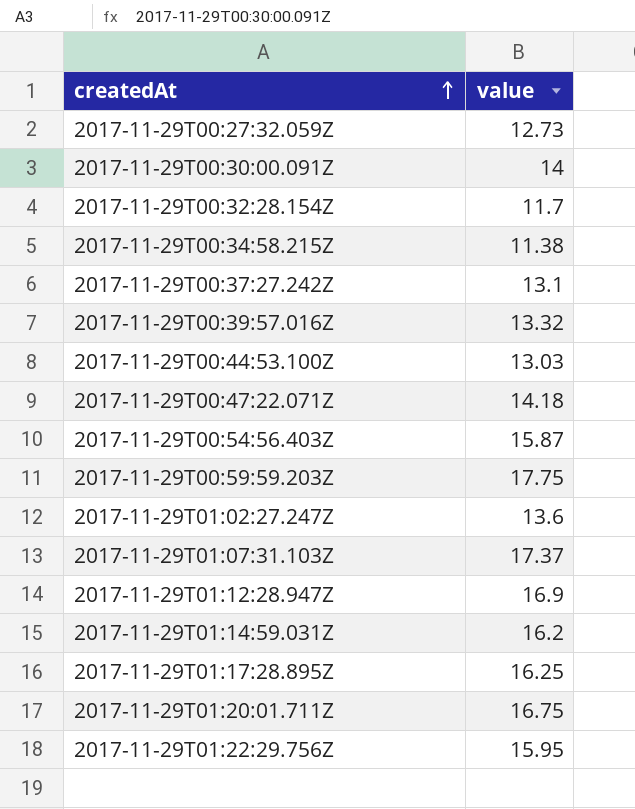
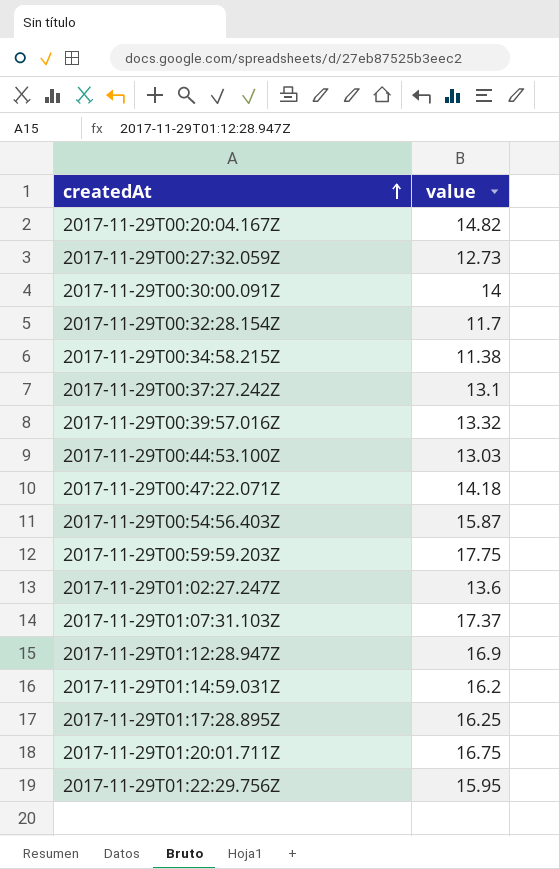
row 2017-11-29T00:20:04.167Z: none -> 14.82

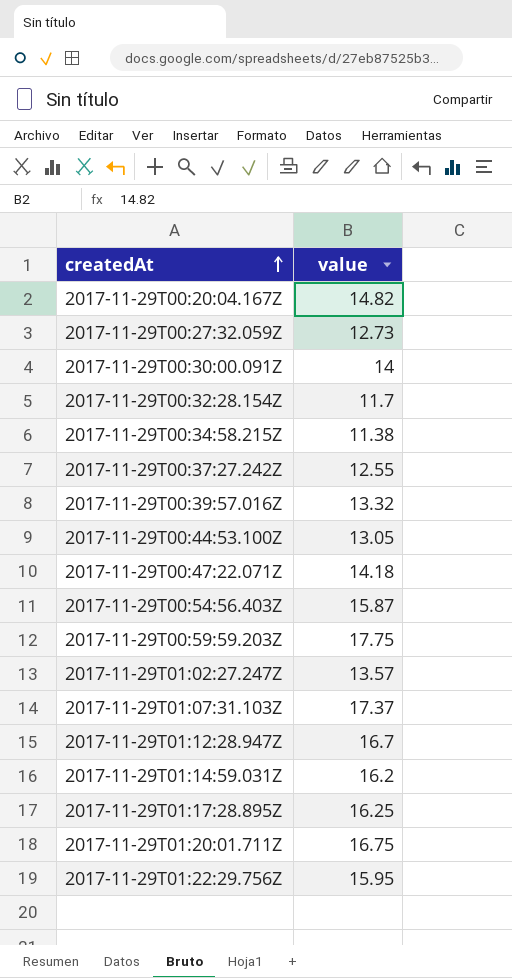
2017-11-29T00:37:27.242Z | value: 13.1 -> 12.55
2017-11-29T00:44:53.100Z | value: 13.03 -> 13.05
2017-11-29T01:02:27.247Z | value: 13.6 -> 13.57
2017-11-29T01:12:28.947Z | value: 16.9 -> 16.7

